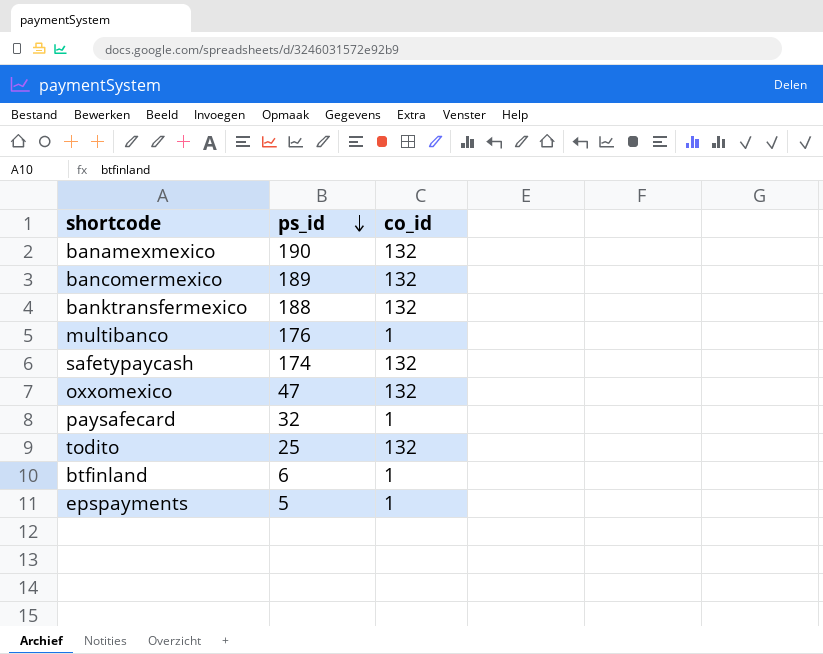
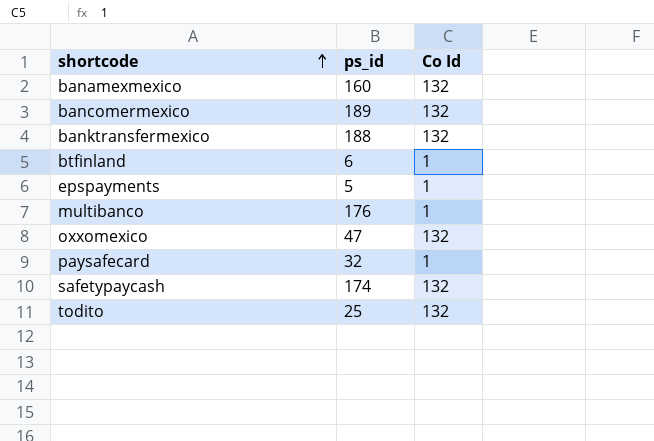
row order: ps_id descending -> shortcode ascending
column name: co_id -> Co Id
banamexmexico | ps_id: 190 -> 160

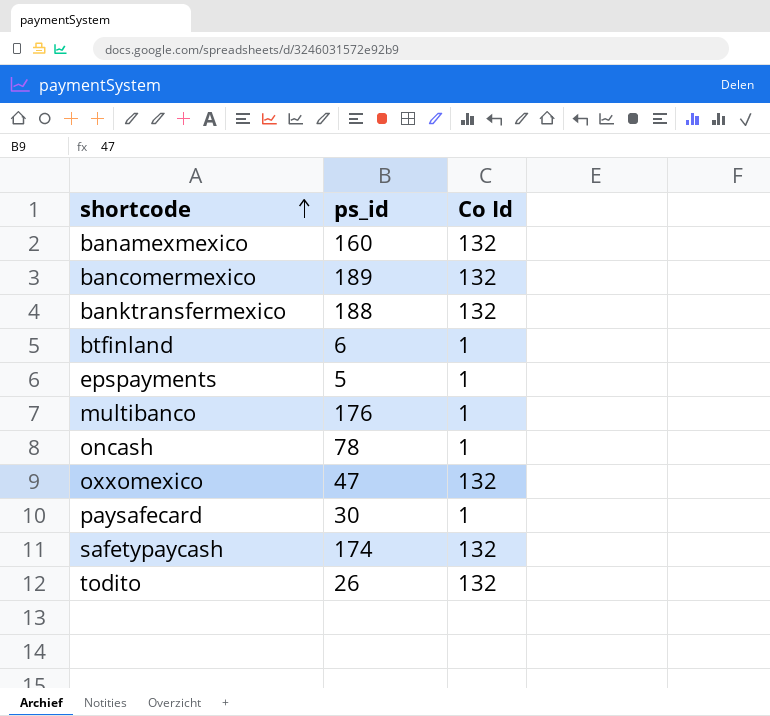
row oncash: none -> 78 | 1
paysafecard | ps_id: 32 -> 30
todito | ps_id: 25 -> 26

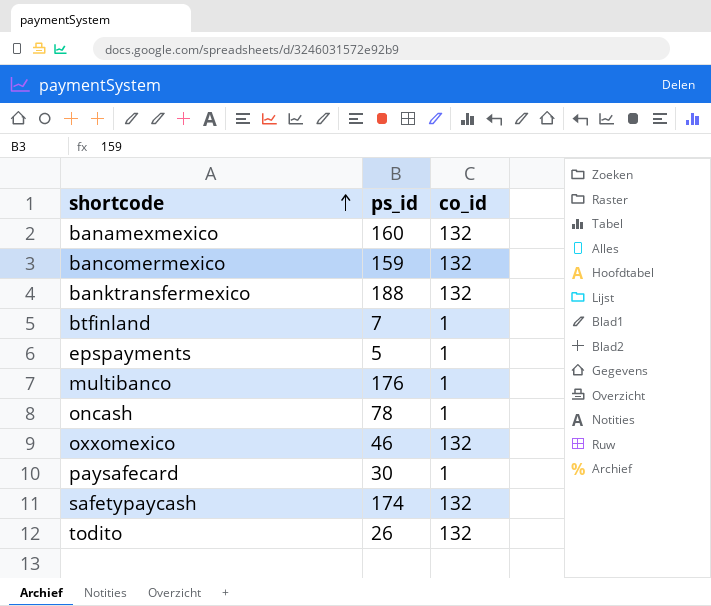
column name: Co Id -> co_id
bancomermexico | ps_id: 189 -> 159
btfinland | ps_id: 6 -> 7
oxxomexico | ps_id: 47 -> 46

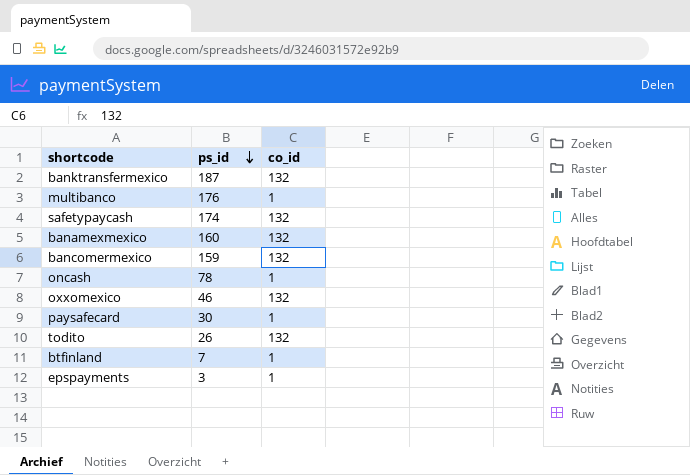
row order: shortcode ascending -> ps_id descending
banktransfermexico | ps_id: 188 -> 187
epspayments | ps_id: 5 -> 3

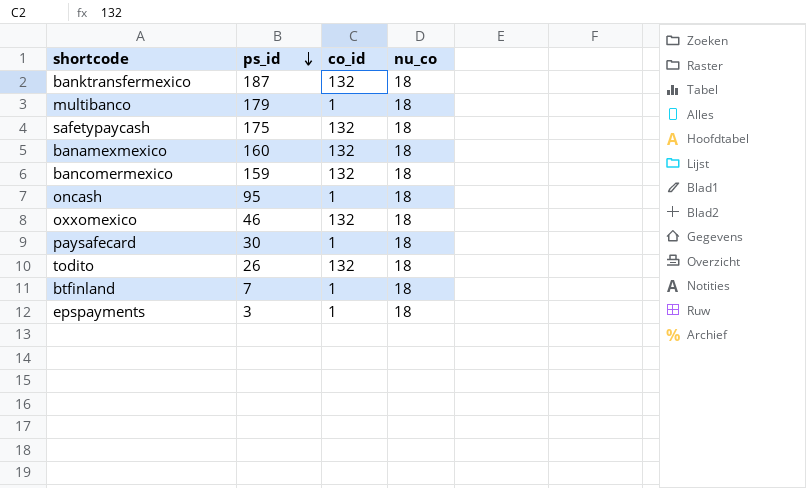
column nu_co | position: none -> 4
multibanco | ps_id: 176 -> 179
safetypaycash | ps_id: 174 -> 175
oncash | ps_id: 78 -> 95

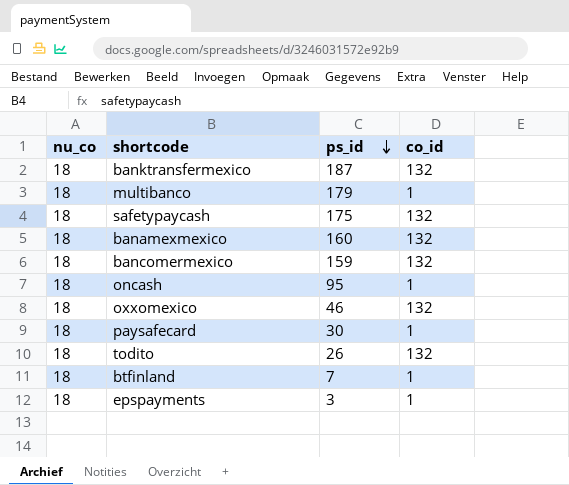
column nu_co | position: 4 -> 1

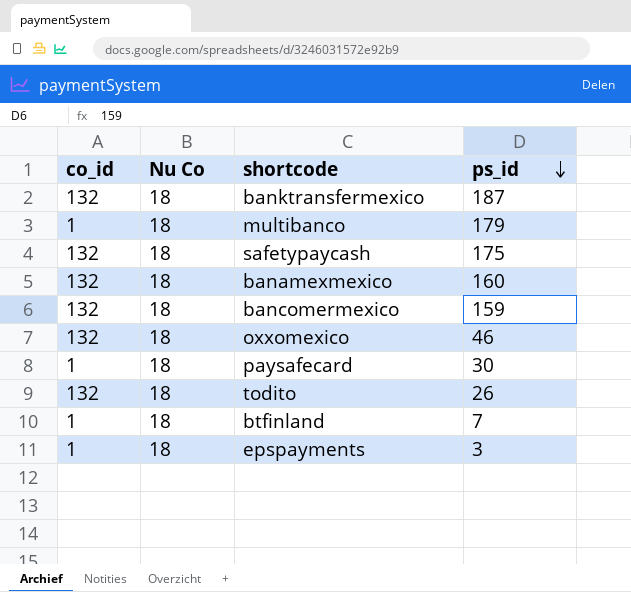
column co_id | position: 4 -> 1
column name: nu_co -> Nu Co
row oncash: 18 | 95 | 1 -> none

